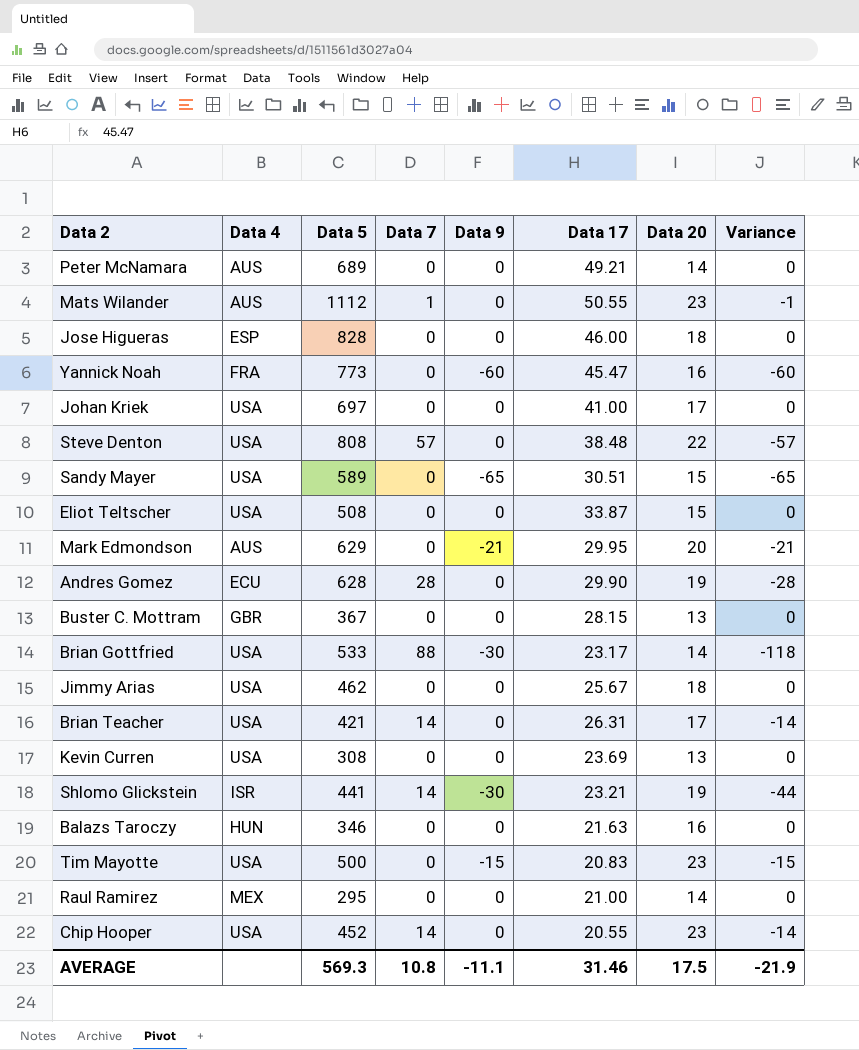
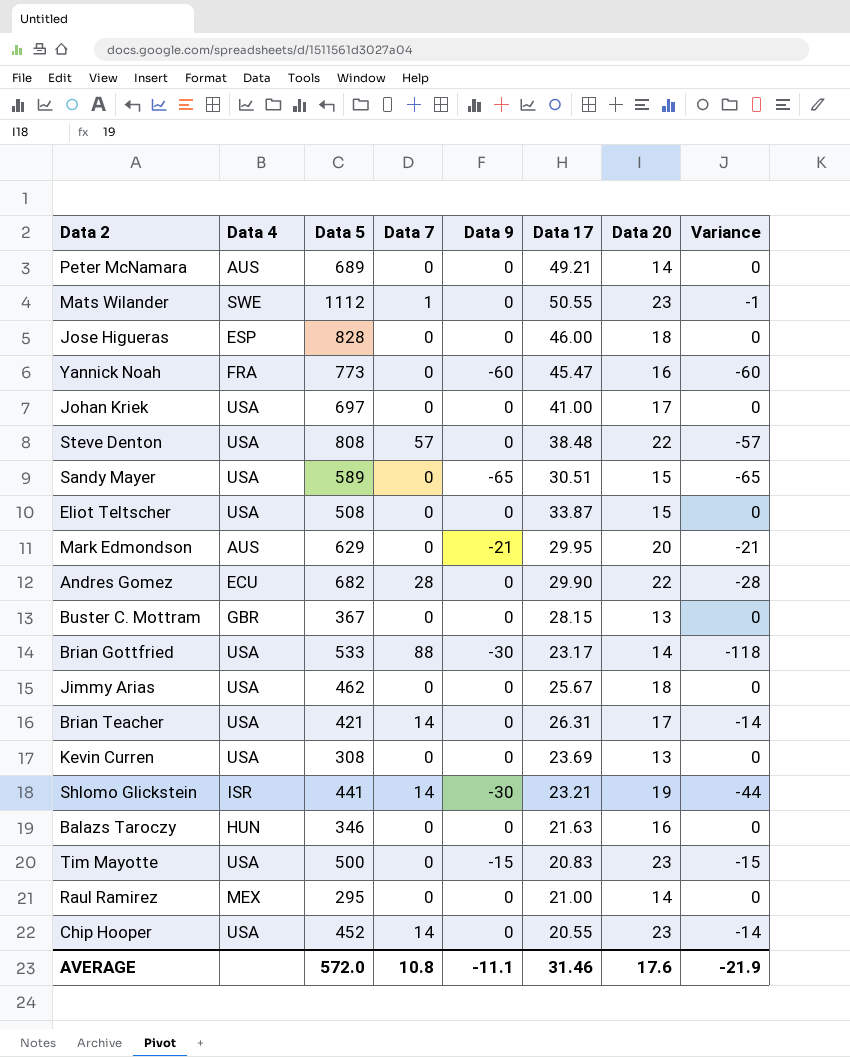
Mats Wilander | Data 4: AUS -> SWE
Andres Gomez | Data 5: 628 -> 682
Andres Gomez | Data 20: 19 -> 22
AVERAGE | Data 5: 569.3 -> 572.0
AVERAGE | Data 20: 17.5 -> 17.6

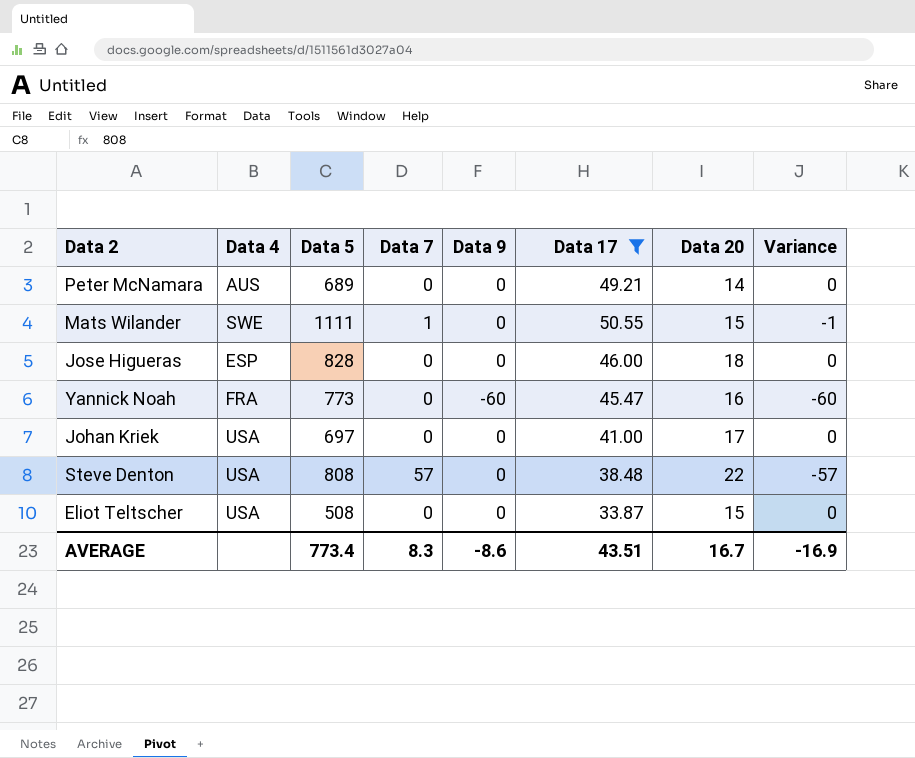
filter: none -> Data 17 >= 33.87
Mats Wilander | Data 5: 1112 -> 1111
Mats Wilander | Data 20: 23 -> 15
AVERAGE | Data 5: 572.0 -> 773.4
AVERAGE | Data 7: 10.8 -> 8.3
AVERAGE | Data 9: -11.1 -> -8.6
AVERAGE | Data 17: 31.46 -> 43.51
AVERAGE | Data 20: 17.6 -> 16.7
AVERAGE | Variance: -21.9 -> -16.9

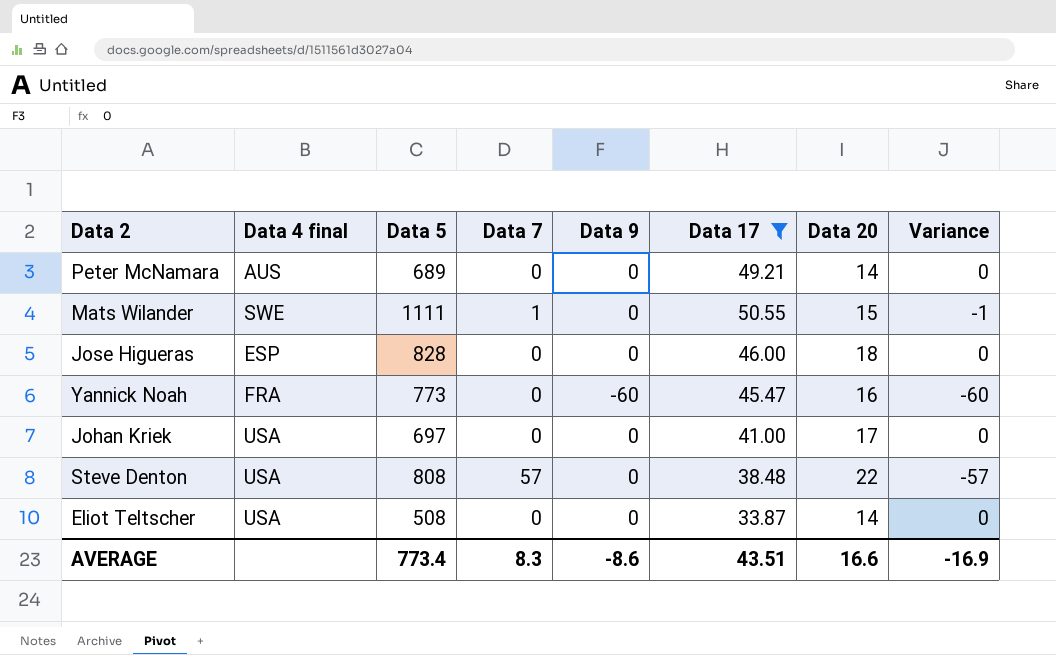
column name: Data 4 -> Data 4 final
Eliot Teltscher | Data 20: 15 -> 14
AVERAGE | Data 20: 16.7 -> 16.6

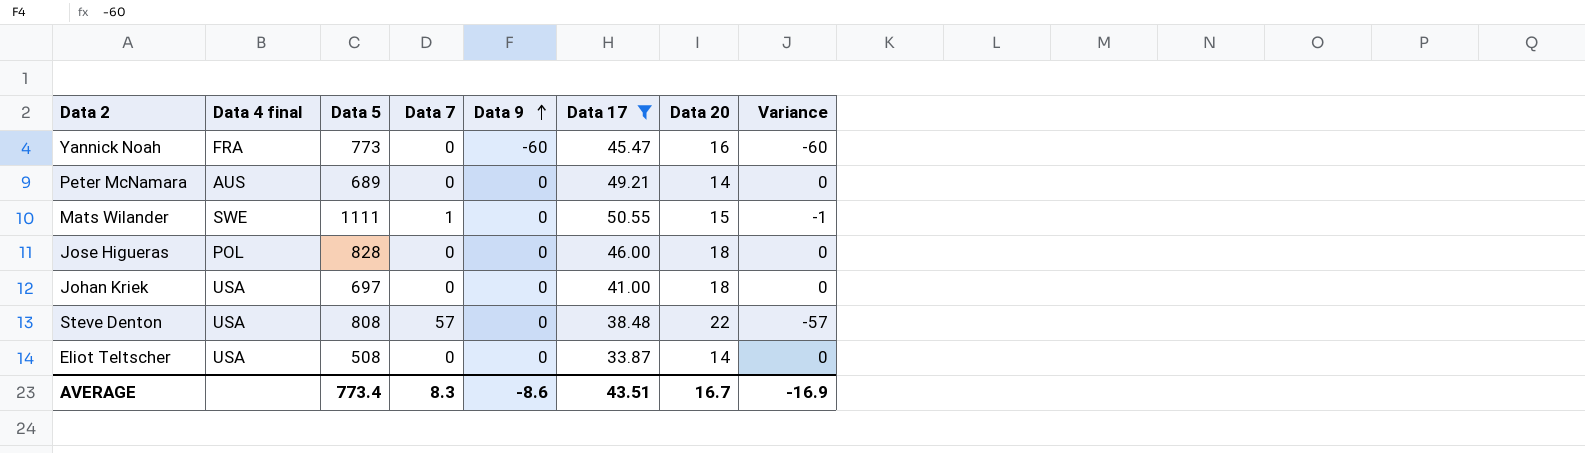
row order: none -> Data 9 ascending
Jose Higueras | Data 4 final: ESP -> POL
Johan Kriek | Data 20: 17 -> 18
AVERAGE | Data 20: 16.6 -> 16.7

